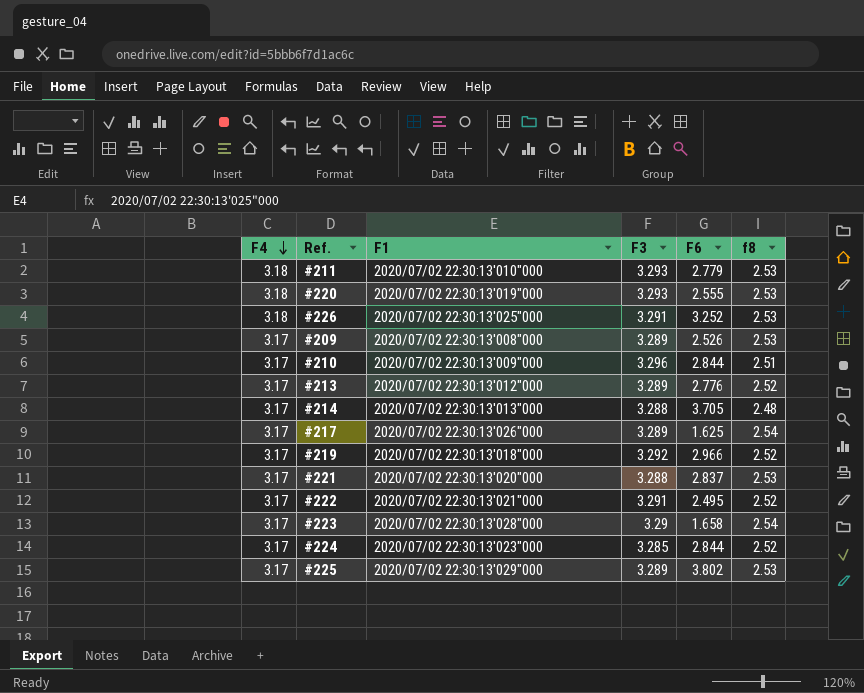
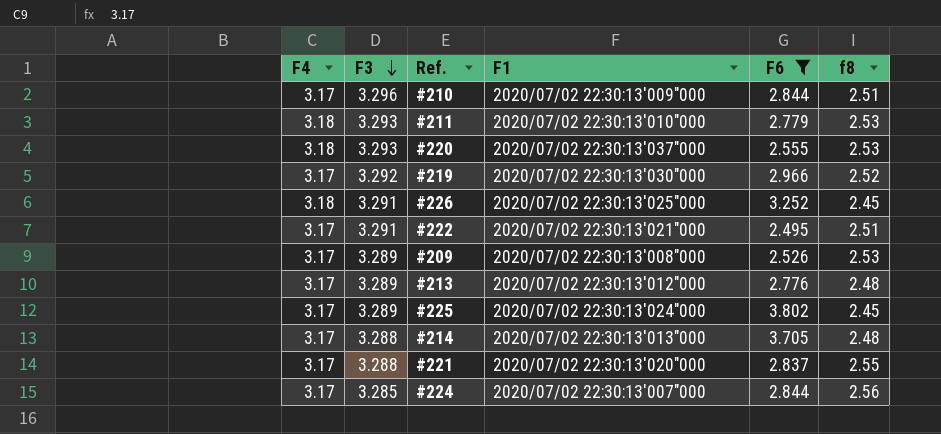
filter: none -> F6 >= 2.495
row order: F4 descending -> F3 descending
column F3 | position: 4 -> 2
#220 | F1: 2020/07/02 22:30:13'019"000 -> 2020/07/02 22:30:13'037"000
#219 | F1: 2020/07/02 22:30:13'018"000 -> 2020/07/02 22:30:13'030"000
#226 | f8: 2.53 -> 2.45
#222 | f8: 2.52 -> 2.51
#213 | f8: 2.52 -> 2.48
#225 | F1: 2020/07/02 22:30:13'029"000 -> 2020/07/02 22:30:13'024"000
#225 | f8: 2.53 -> 2.45
#221 | f8: 2.53 -> 2.55
#224 | F1: 2020/07/02 22:30:13'023"000 -> 2020/07/02 22:30:13'007"000
#224 | f8: 2.52 -> 2.56

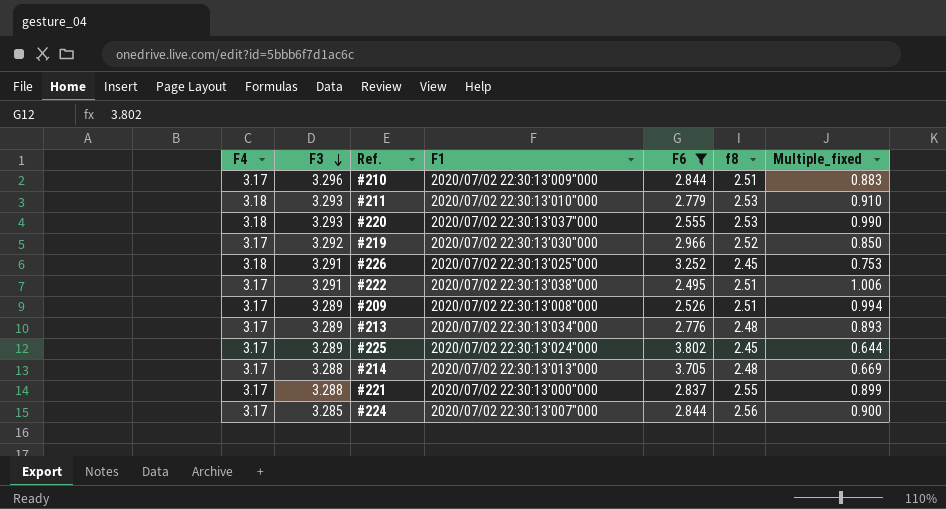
column Multiple_fixed | formula: none -> [f8] / [F6]
#222 | F1: 2020/07/02 22:30:13'021"000 -> 2020/07/02 22:30:13'038"000
#209 | f8: 2.53 -> 2.51
#213 | F1: 2020/07/02 22:30:13'012"000 -> 2020/07/02 22:30:13'034"000
#221 | F1: 2020/07/02 22:30:13'020"000 -> 2020/07/02 22:30:13'000"000

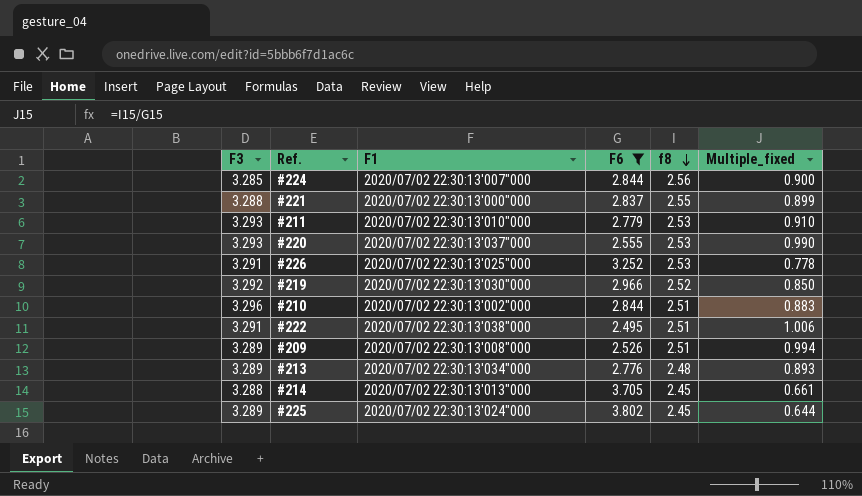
row order: F3 descending -> f8 descending
column F4 | position: 1 -> none
#226 | f8: 2.45 -> 2.53
#226 | Multiple_fixed: 0.753 -> 0.778
#210 | F1: 2020/07/02 22:30:13'009"000 -> 2020/07/02 22:30:13'002"000
#214 | f8: 2.48 -> 2.45
#214 | Multiple_fixed: 0.669 -> 0.661

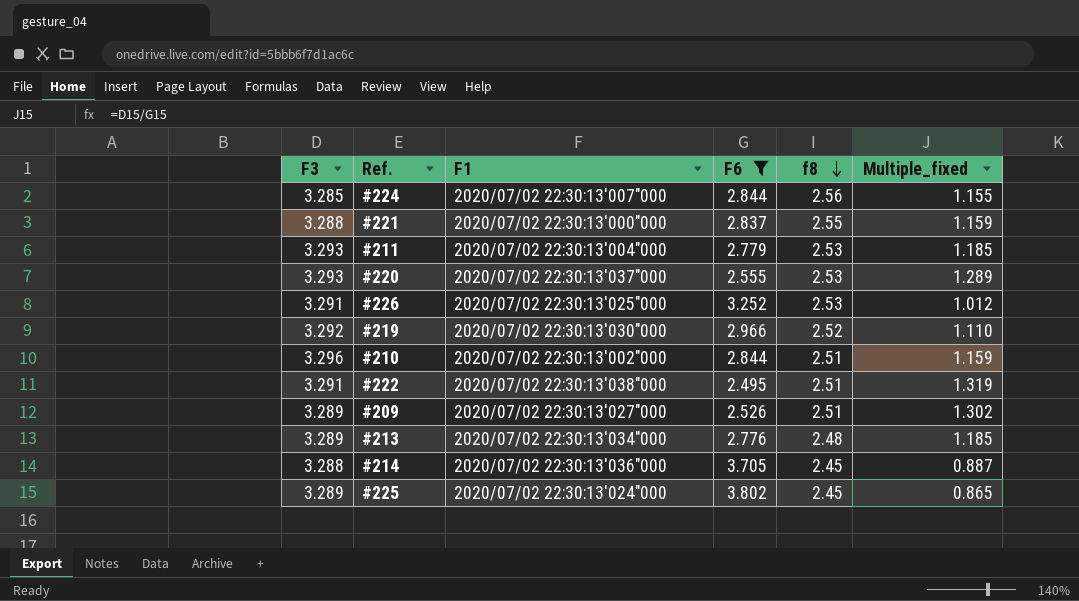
column Multiple_fixed | formula: [f8] / [F6] -> [F3] / [F6]
#211 | F1: 2020/07/02 22:30:13'010"000 -> 2020/07/02 22:30:13'004"000
#209 | F1: 2020/07/02 22:30:13'008"000 -> 2020/07/02 22:30:13'027"000
#214 | F1: 2020/07/02 22:30:13'013"000 -> 2020/07/02 22:30:13'036"000

